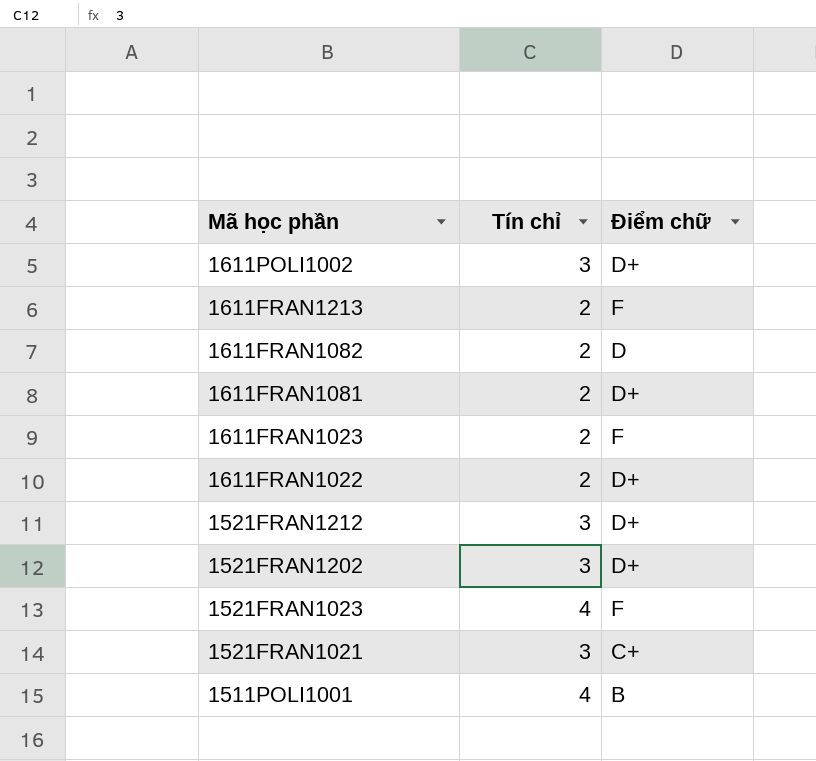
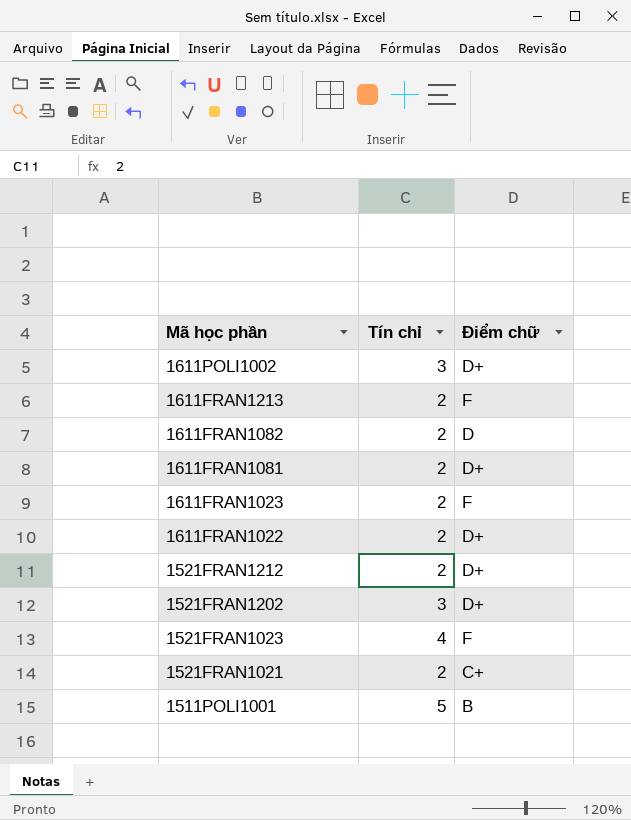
1521FRAN1212 | Tín chỉ: 3 -> 2
1521FRAN1021 | Tín chỉ: 3 -> 2
1511POLI1001 | Tín chỉ: 4 -> 5

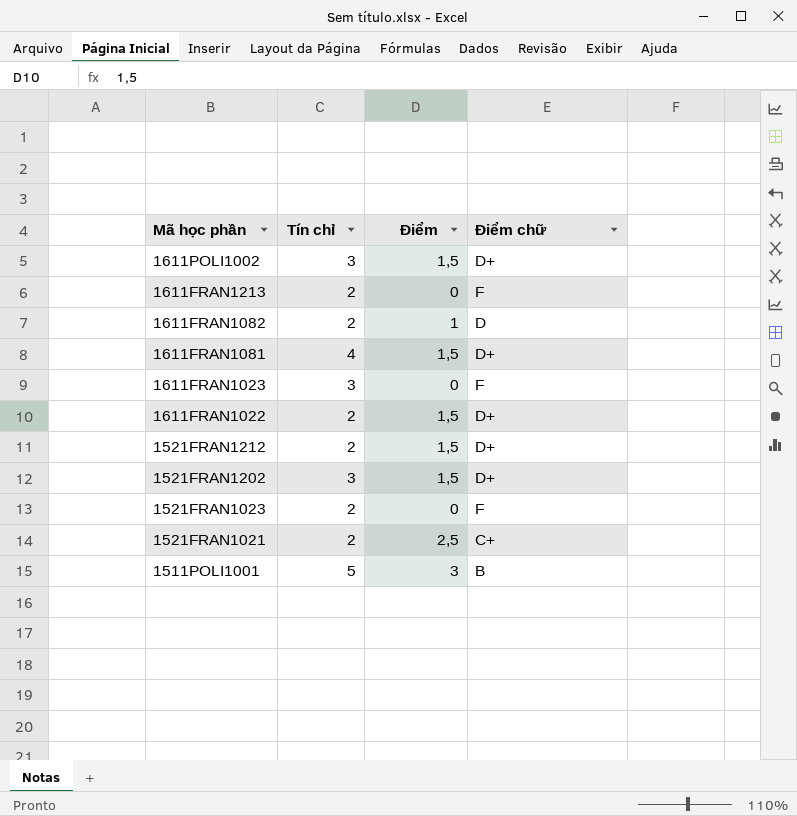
column Điểm | position: none -> 3
1611FRAN1081 | Tín chỉ: 2 -> 4
1611FRAN1023 | Tín chỉ: 2 -> 3
1521FRAN1023 | Tín chỉ: 4 -> 2

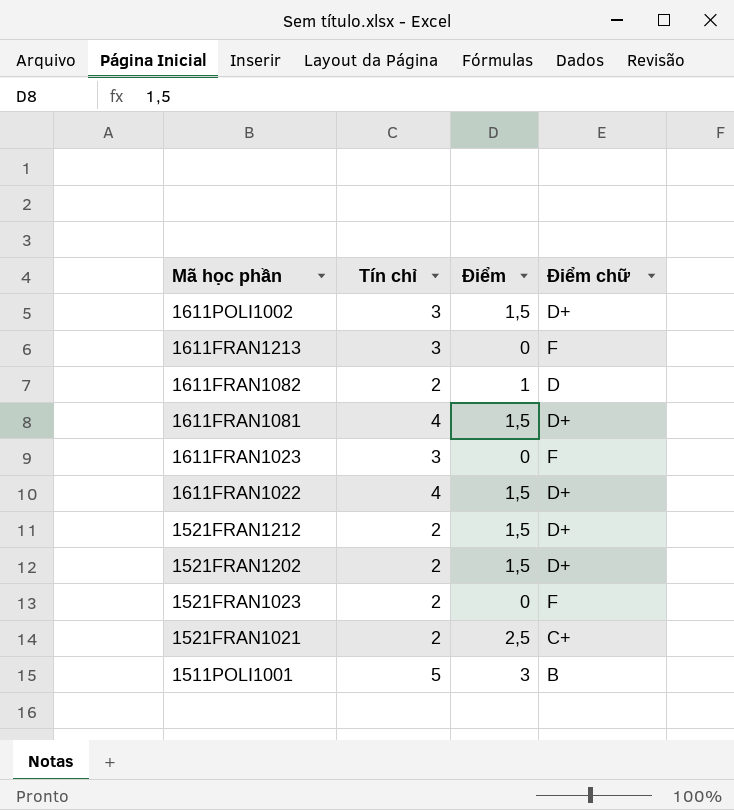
1611FRAN1213 | Tín chỉ: 2 -> 3
1611FRAN1022 | Tín chỉ: 2 -> 4
1521FRAN1202 | Tín chỉ: 3 -> 2

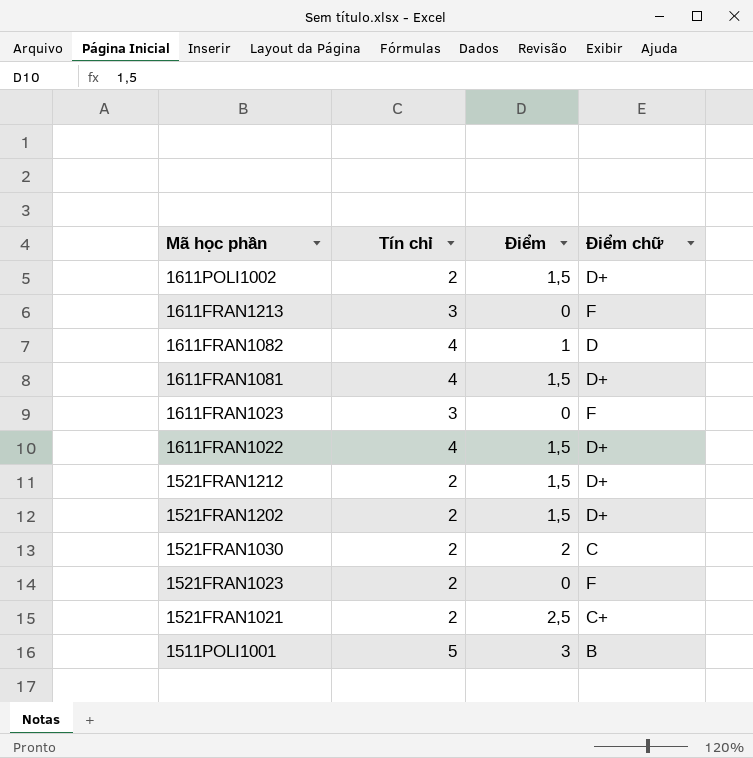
1611POLI1002 | Tín chỉ: 3 -> 2
1611FRAN1082 | Tín chỉ: 2 -> 4
row 1521FRAN1030: none -> 2 | 2 | C

